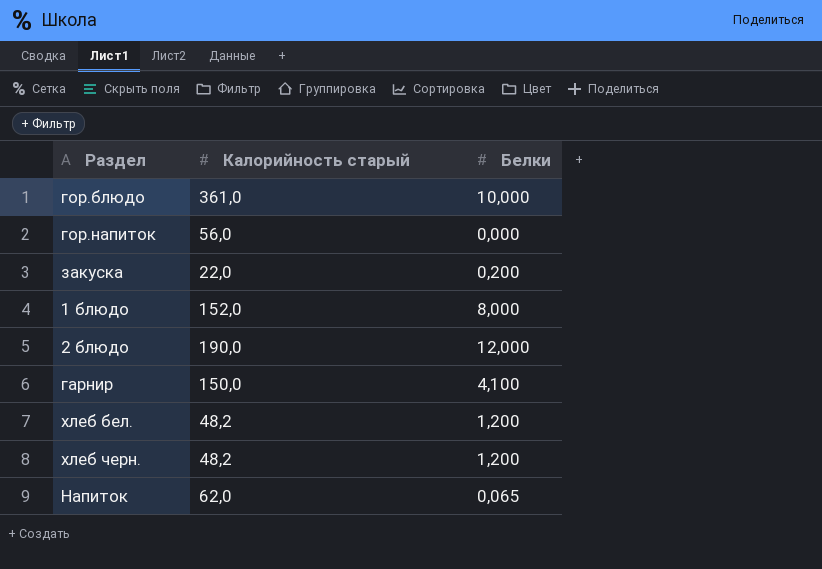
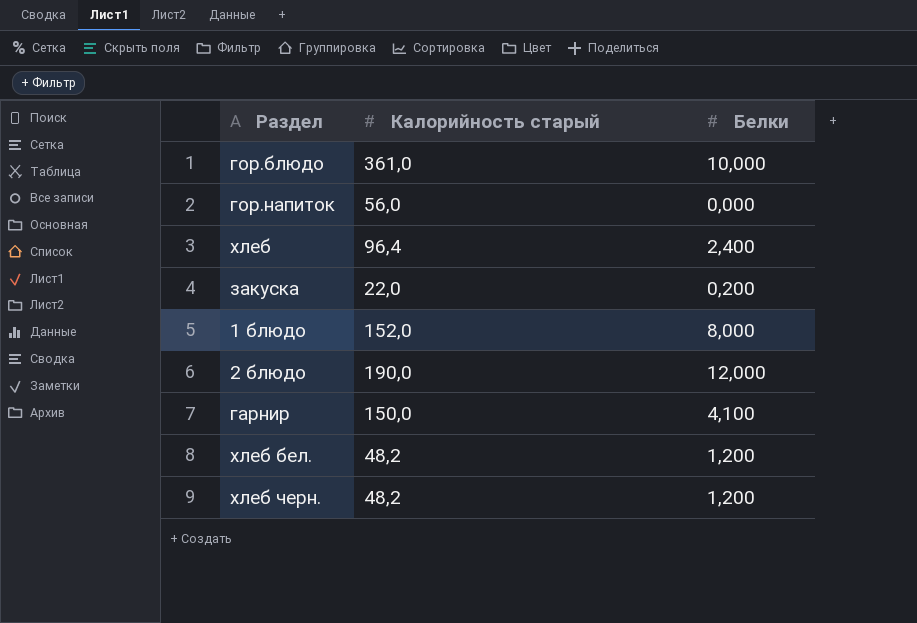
row Напиток: 62,0 | 0,065 -> none
row хлеб: none -> 96,4 | 2,400

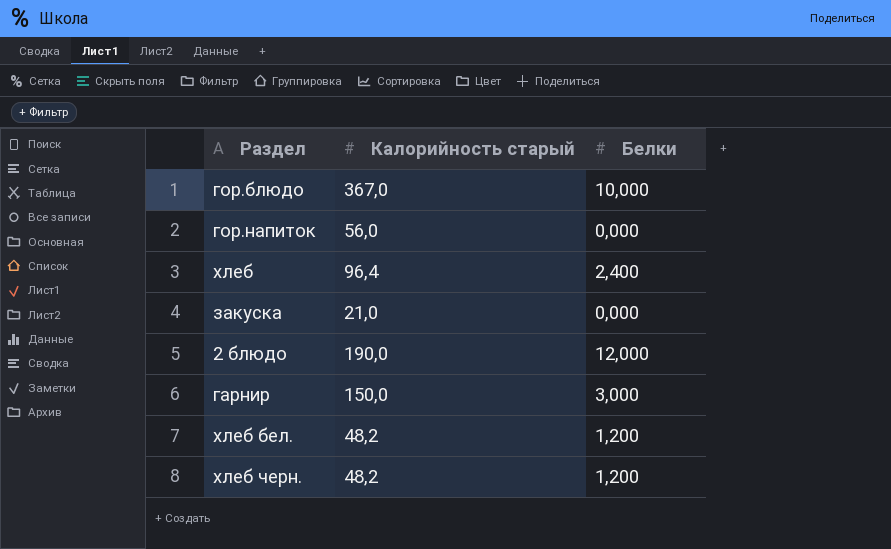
row 1 блюдо: 152,0 | 8,000 -> none
гор.блюдо | Калорийность старый: 361,0 -> 367,0
закуска | Калорийность старый: 22,0 -> 21,0
закуска | Белки: 0,200 -> 0,000
гарнир | Белки: 4,100 -> 3,000

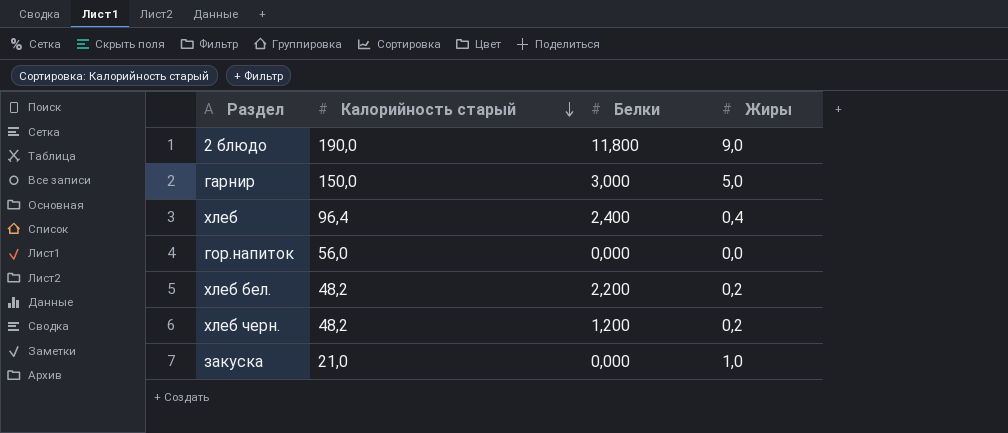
row order: none -> Калорийность старый descending
column Жиры | position: none -> 4
row гор.блюдо: 367,0 | 10,000 -> none
2 блюдо | Белки: 12,000 -> 11,800
хлеб бел. | Белки: 1,200 -> 2,200

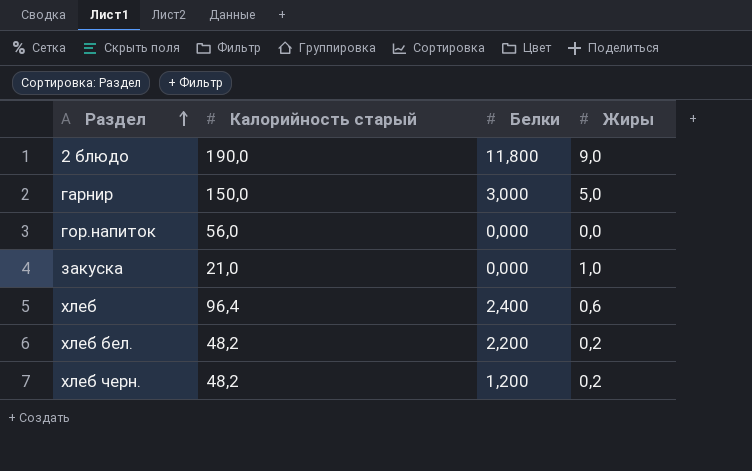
row order: Калорийность старый descending -> Раздел ascending
хлеб | Жиры: 0,4 -> 0,6

